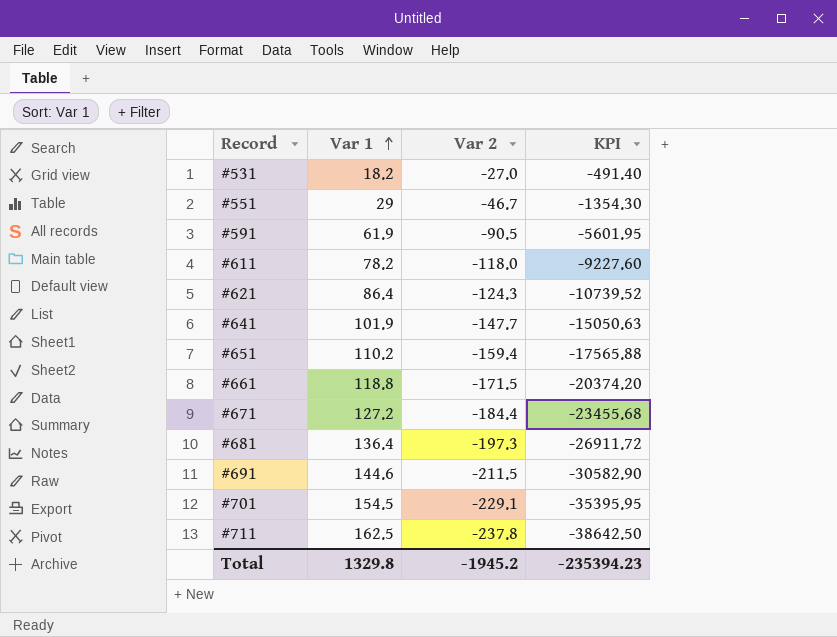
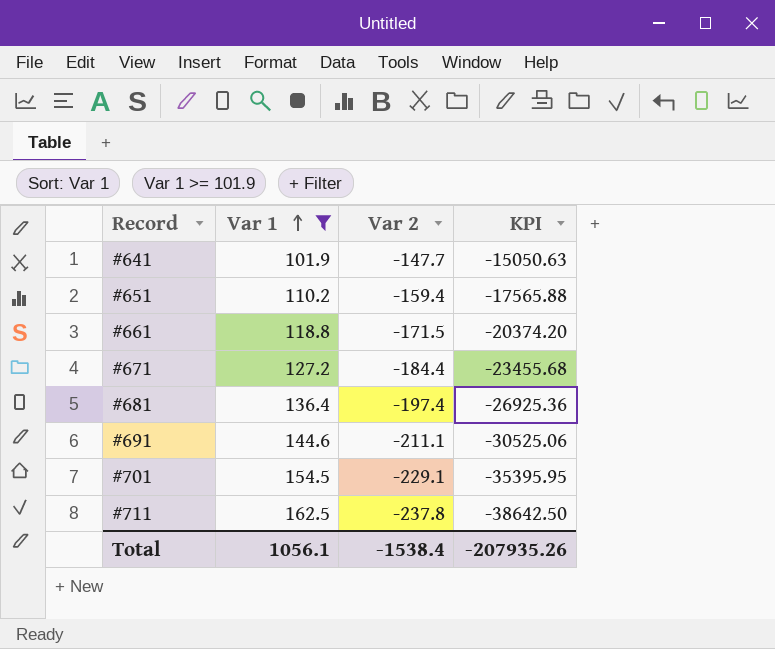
filter: none -> Var 1 >= 101.9
#681 | Var 2: -197.3 -> -197.4
#681 | KPI: -26911.72 -> -26925.36
#691 | Var 2: -211.5 -> -211.1
#691 | KPI: -30582.90 -> -30525.06
Total | Var 1: 1329.8 -> 1056.1
Total | Var 2: -1945.2 -> -1538.4
Total | KPI: -235394.23 -> -207935.26

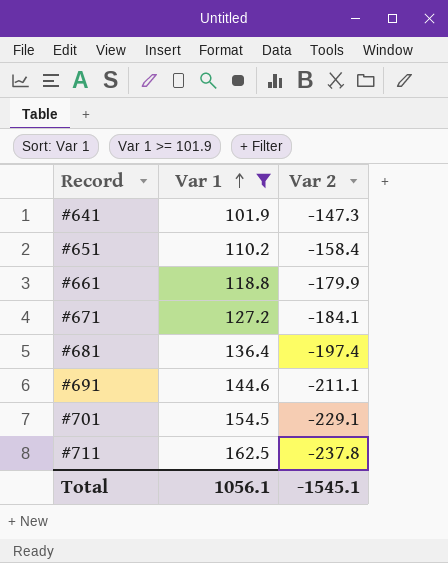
column KPI | formula: [Var 1] * [Var 2] -> none
#641 | Var 2: -147.7 -> -147.3
#651 | Var 2: -159.4 -> -158.4
#661 | Var 2: -171.5 -> -179.9
#671 | Var 2: -184.4 -> -184.1
Total | Var 2: -1538.4 -> -1545.1

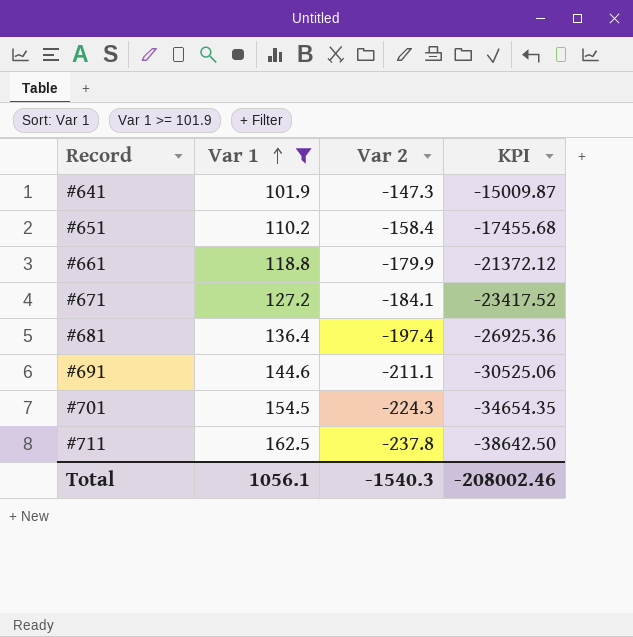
column KPI | formula: none -> [Var 1] * [Var 2]
#701 | Var 2: -229.1 -> -224.3
Total | Var 2: -1545.1 -> -1540.3

